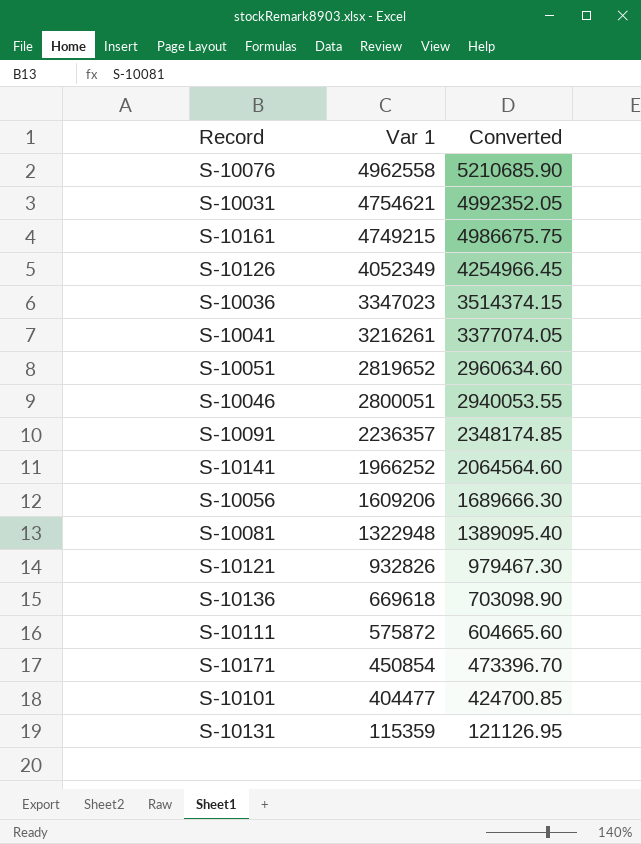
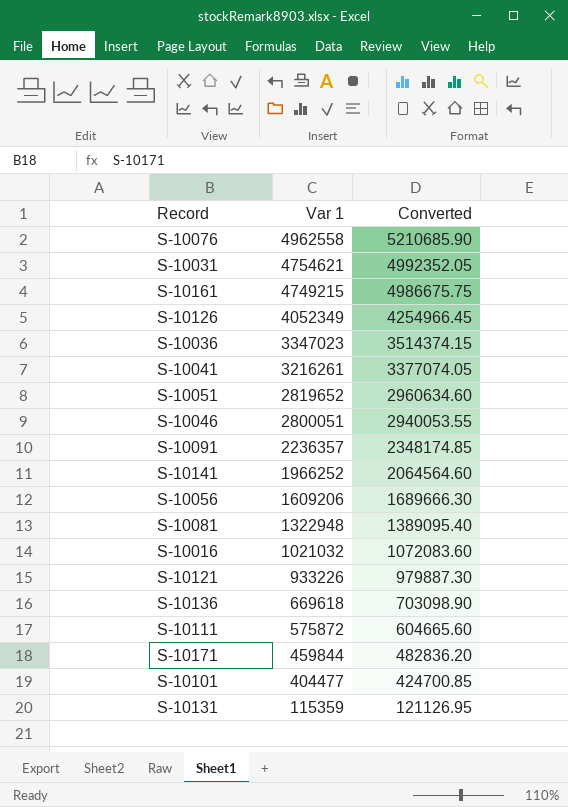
row S-10016: none -> 1021032 | 1072083.60
S-10121 | Var 1: 932826 -> 933226
S-10121 | Converted: 979467.30 -> 979887.30
S-10171 | Var 1: 450854 -> 459844
S-10171 | Converted: 473396.70 -> 482836.20

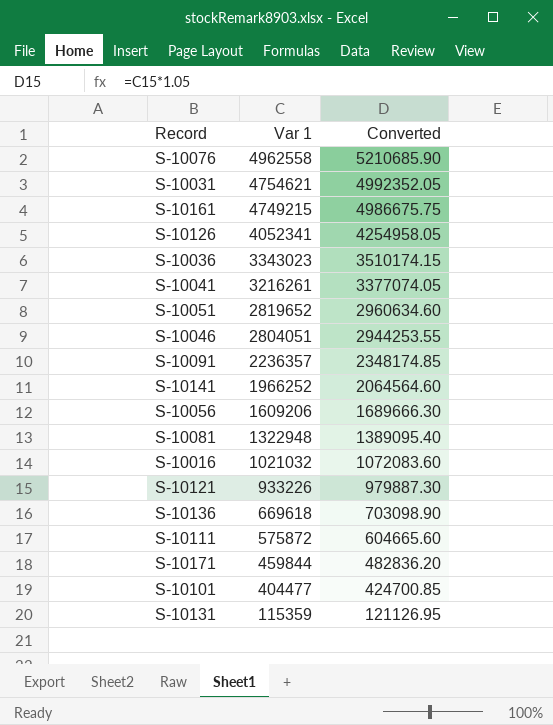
S-10126 | Var 1: 4052349 -> 4052341
S-10126 | Converted: 4254966.45 -> 4254958.05
S-10036 | Var 1: 3347023 -> 3343023
S-10036 | Converted: 3514374.15 -> 3510174.15
S-10046 | Var 1: 2800051 -> 2804051
S-10046 | Converted: 2940053.55 -> 2944253.55

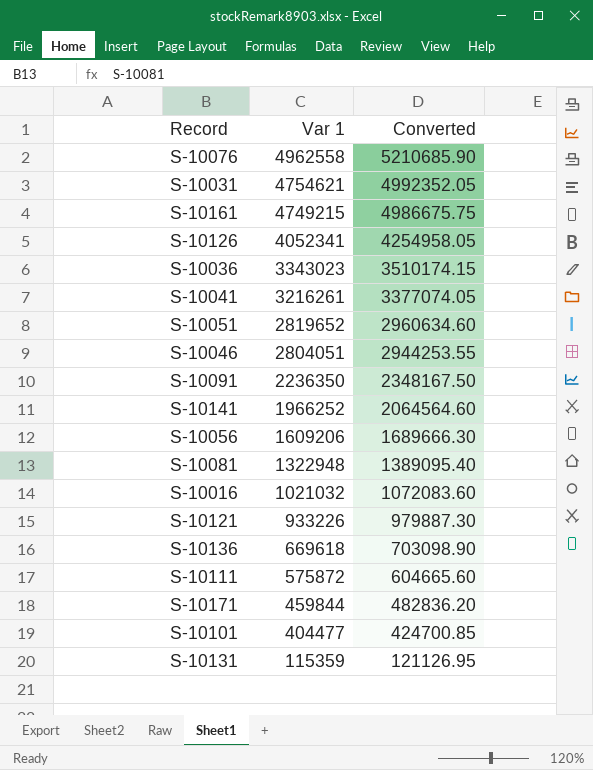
S-10091 | Var 1: 2236357 -> 2236350
S-10091 | Converted: 2348174.85 -> 2348167.50

